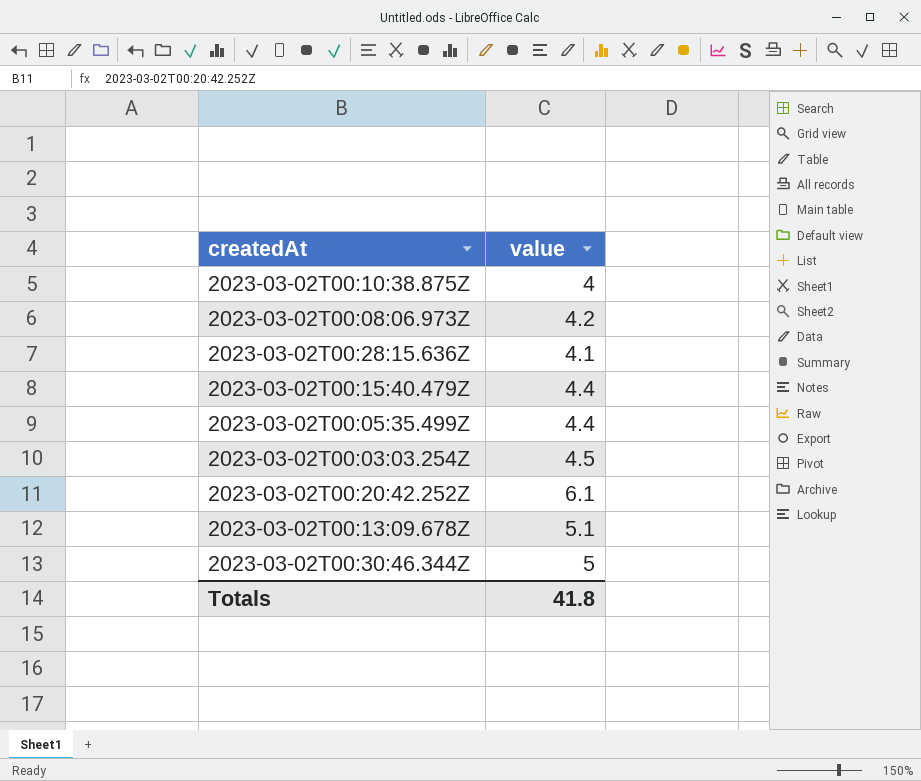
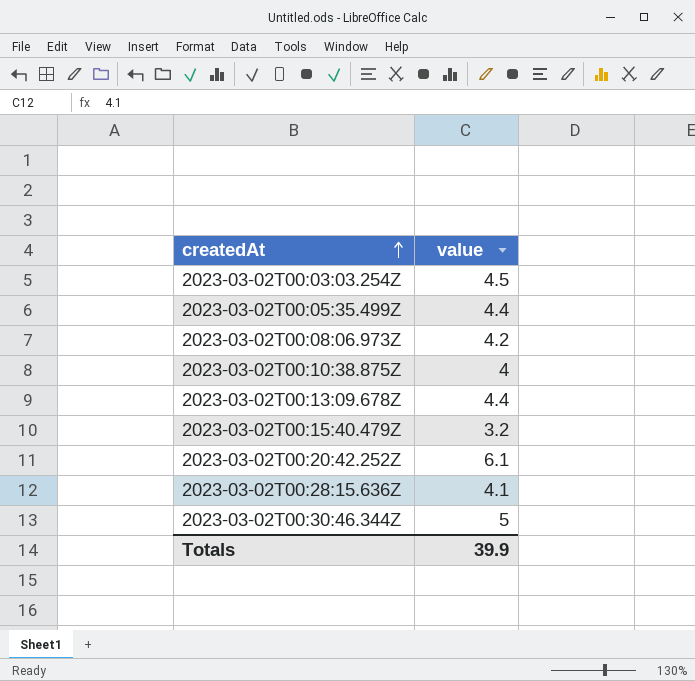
row order: none -> createdAt ascending
2023-03-02T00:13:09.678Z | value: 5.1 -> 4.4
2023-03-02T00:15:40.479Z | value: 4.4 -> 3.2
Totals | value: 41.8 -> 39.9

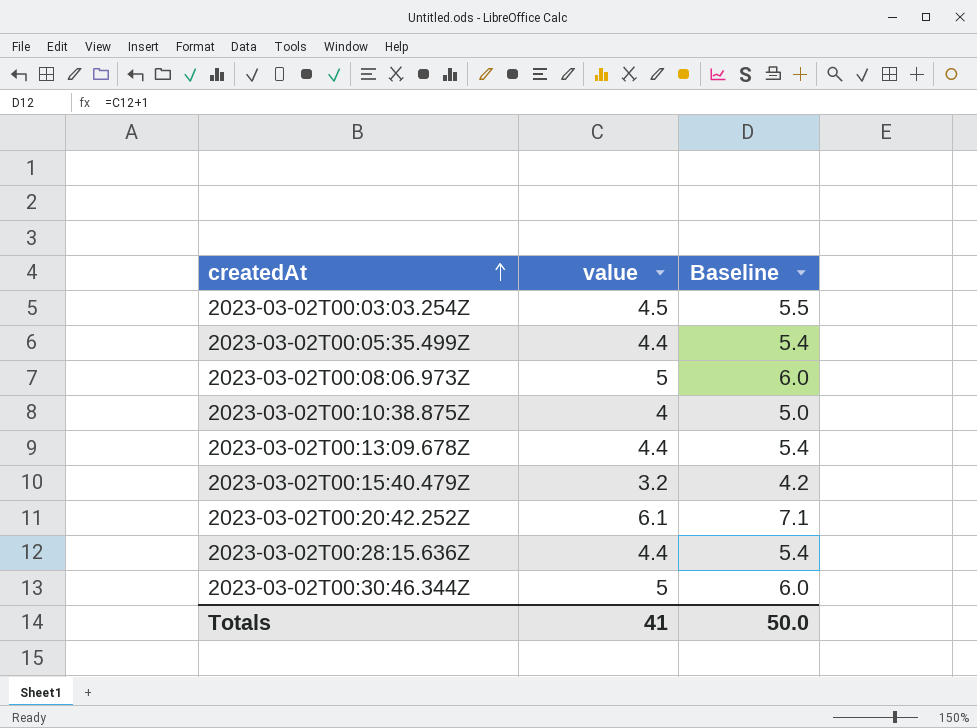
column Baseline | formula: none -> [value] + 1
2023-03-02T00:08:06.973Z | value: 4.2 -> 5
2023-03-02T00:28:15.636Z | value: 4.1 -> 4.4
Totals | value: 39.9 -> 41

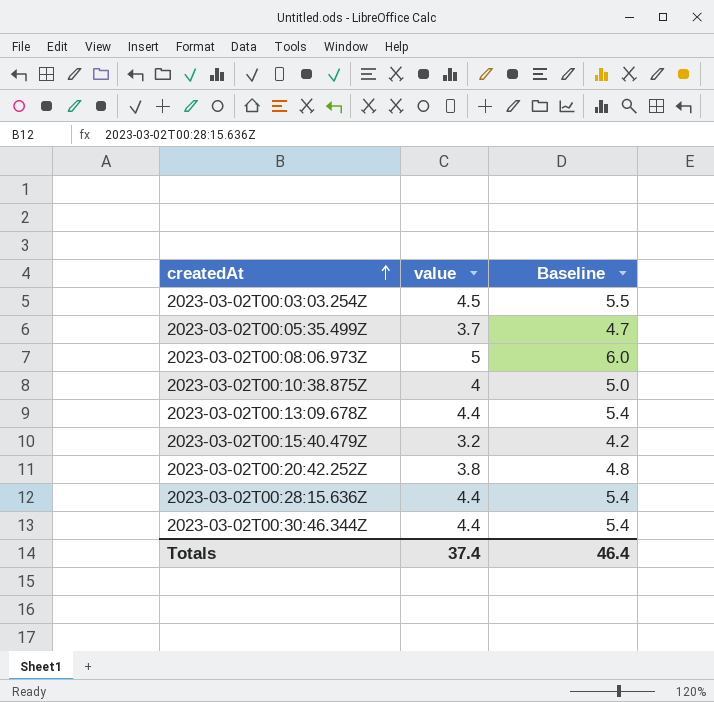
2023-03-02T00:05:35.499Z | value: 4.4 -> 3.7
2023-03-02T00:05:35.499Z | Baseline: 5.4 -> 4.7
2023-03-02T00:20:42.252Z | value: 6.1 -> 3.8
2023-03-02T00:20:42.252Z | Baseline: 7.1 -> 4.8
2023-03-02T00:30:46.344Z | value: 5 -> 4.4
2023-03-02T00:30:46.344Z | Baseline: 6.0 -> 5.4
Totals | value: 41 -> 37.4
Totals | Baseline: 50.0 -> 46.4

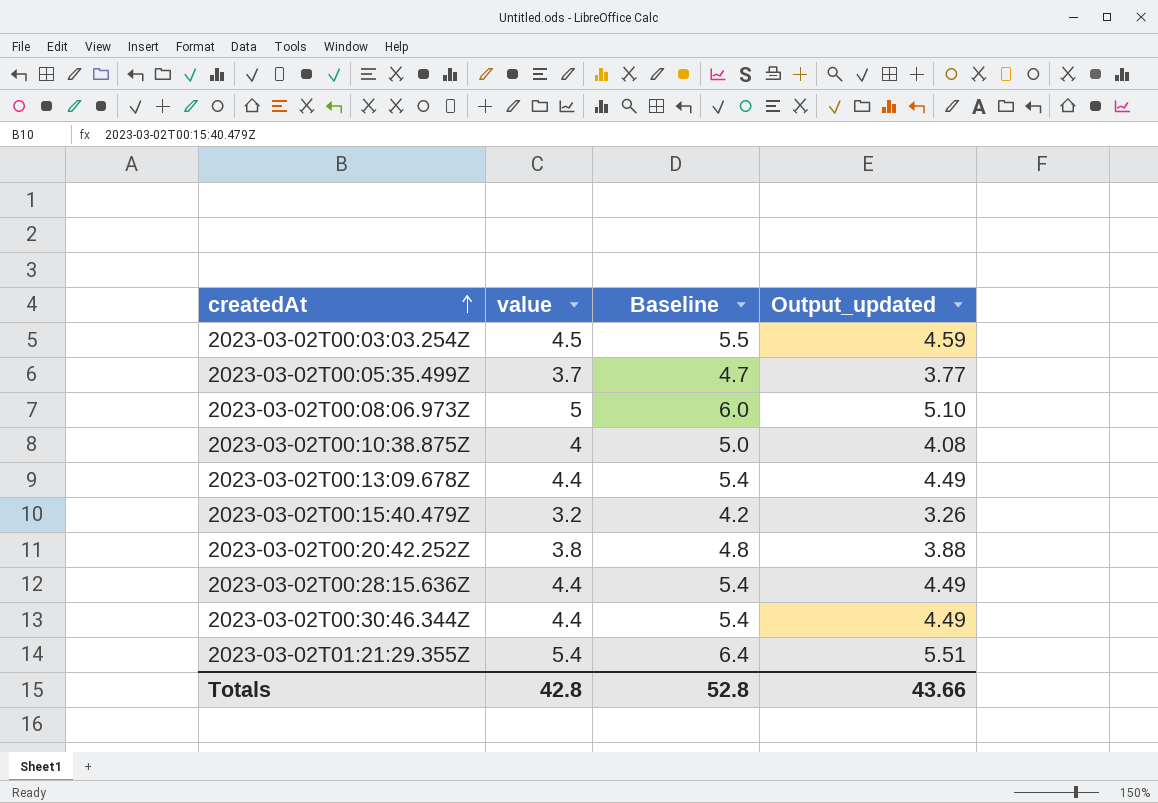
column Output_updated | formula: none -> [value] * 1.02
row 2023-03-02T01:21:29.355Z: none -> 5.4 | 6.4 | 5.51
Totals | value: 37.4 -> 42.8
Totals | Baseline: 46.4 -> 52.8

